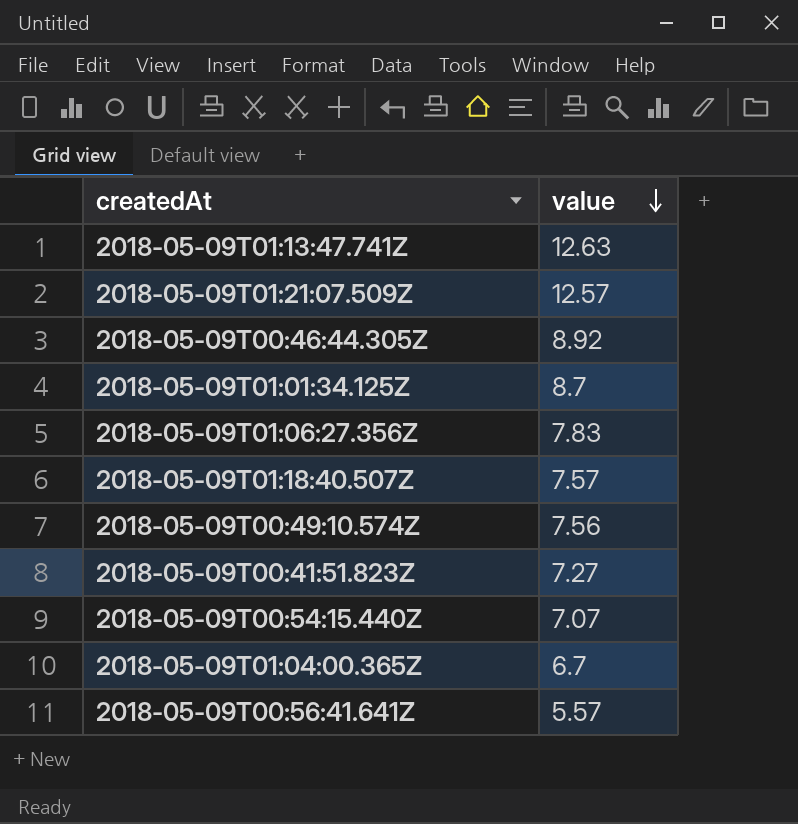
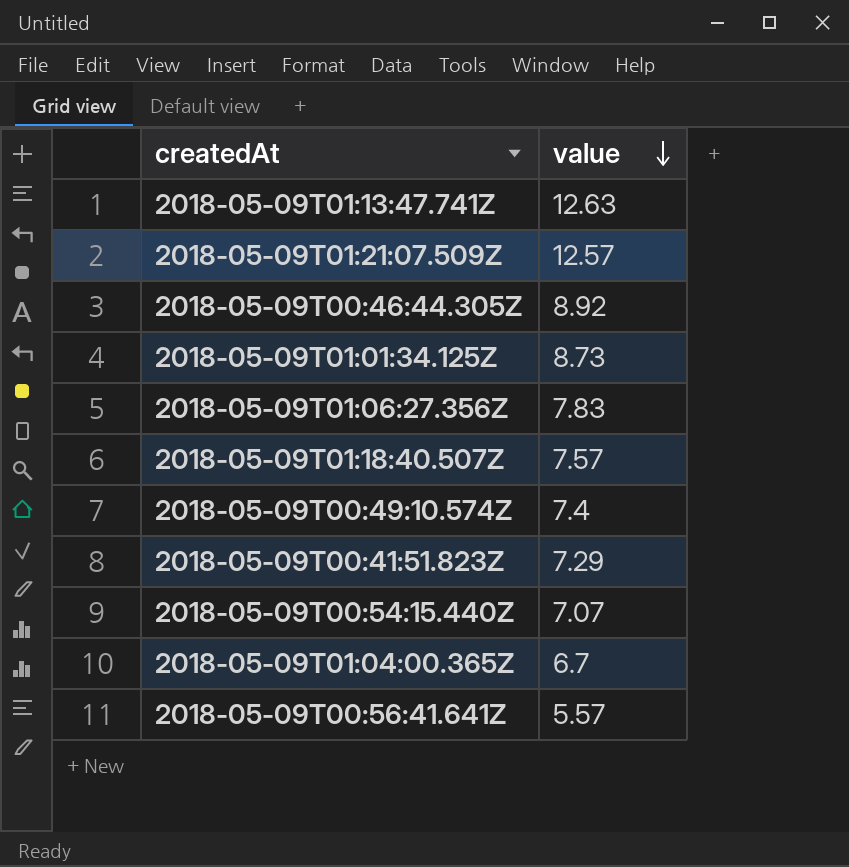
2018-05-09T01:01:34.125Z | value: 8.7 -> 8.73
2018-05-09T00:49:10.574Z | value: 7.56 -> 7.4
2018-05-09T00:41:51.823Z | value: 7.27 -> 7.29

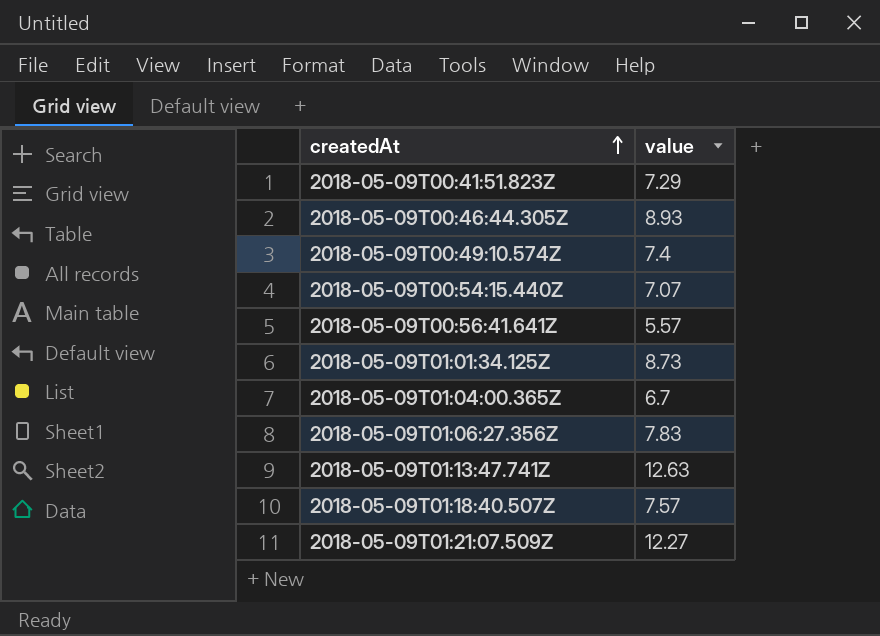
row order: value descending -> createdAt ascending
2018-05-09T00:46:44.305Z | value: 8.92 -> 8.93
2018-05-09T01:21:07.509Z | value: 12.57 -> 12.27

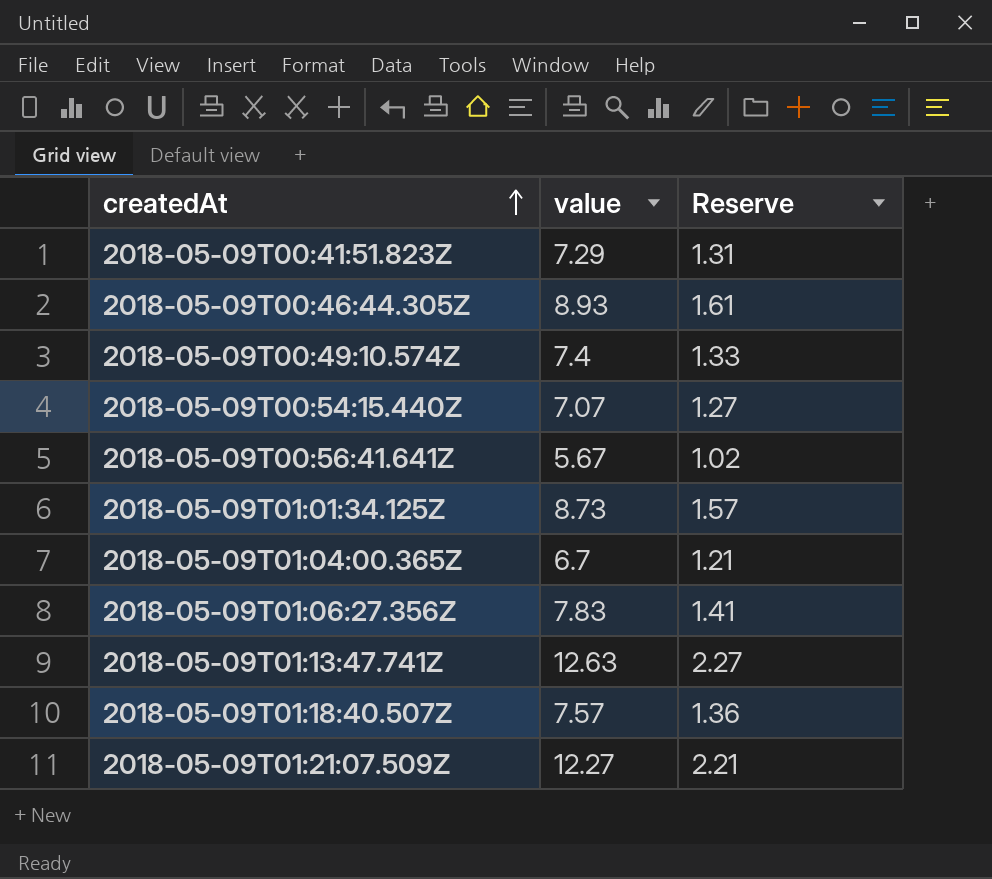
column Reserve | formula: none -> [value] * 0.18
2018-05-09T00:56:41.641Z | value: 5.57 -> 5.67

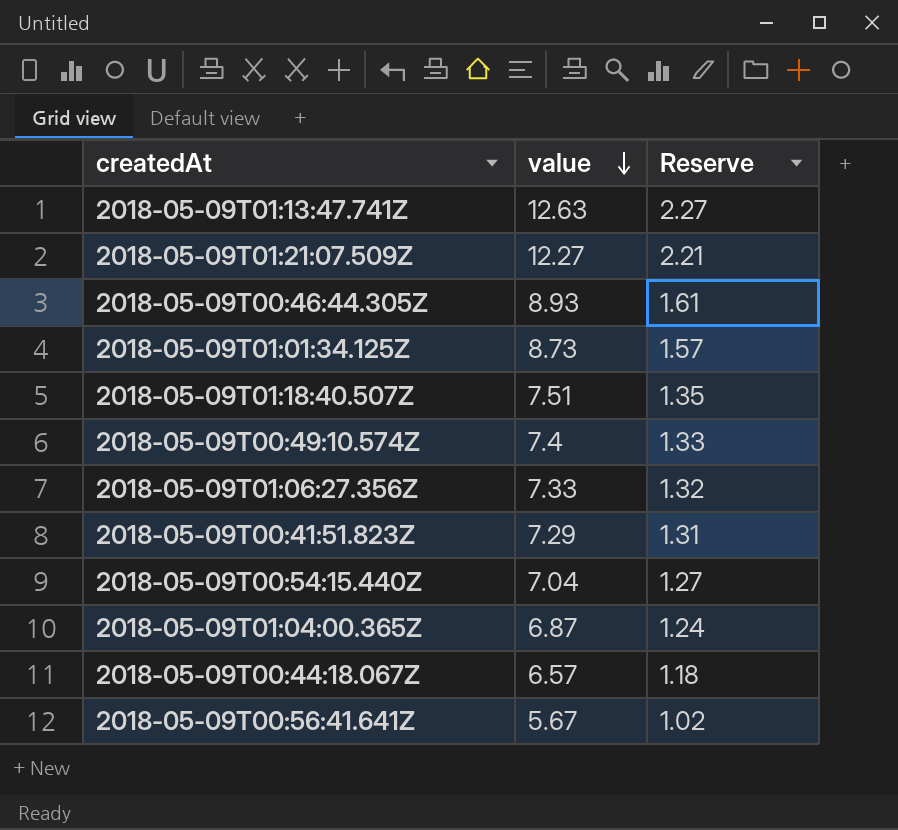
row order: createdAt ascending -> value descending
2018-05-09T01:18:40.507Z | value: 7.57 -> 7.51
2018-05-09T01:18:40.507Z | Reserve: 1.36 -> 1.35
2018-05-09T01:06:27.356Z | value: 7.83 -> 7.33
2018-05-09T01:06:27.356Z | Reserve: 1.41 -> 1.32
2018-05-09T00:54:15.440Z | value: 7.07 -> 7.04
2018-05-09T01:04:00.365Z | value: 6.7 -> 6.87
2018-05-09T01:04:00.365Z | Reserve: 1.21 -> 1.24
row 2018-05-09T00:44:18.067Z: none -> 6.57 | 1.18

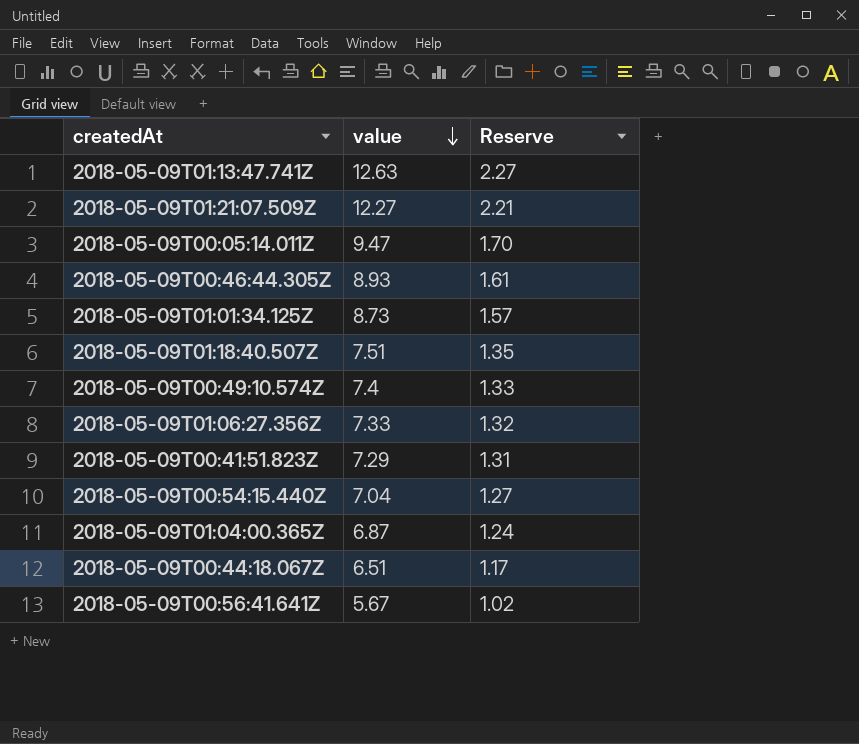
row 2018-05-09T00:05:14.011Z: none -> 9.47 | 1.70
2018-05-09T00:44:18.067Z | value: 6.57 -> 6.51
2018-05-09T00:44:18.067Z | Reserve: 1.18 -> 1.17

